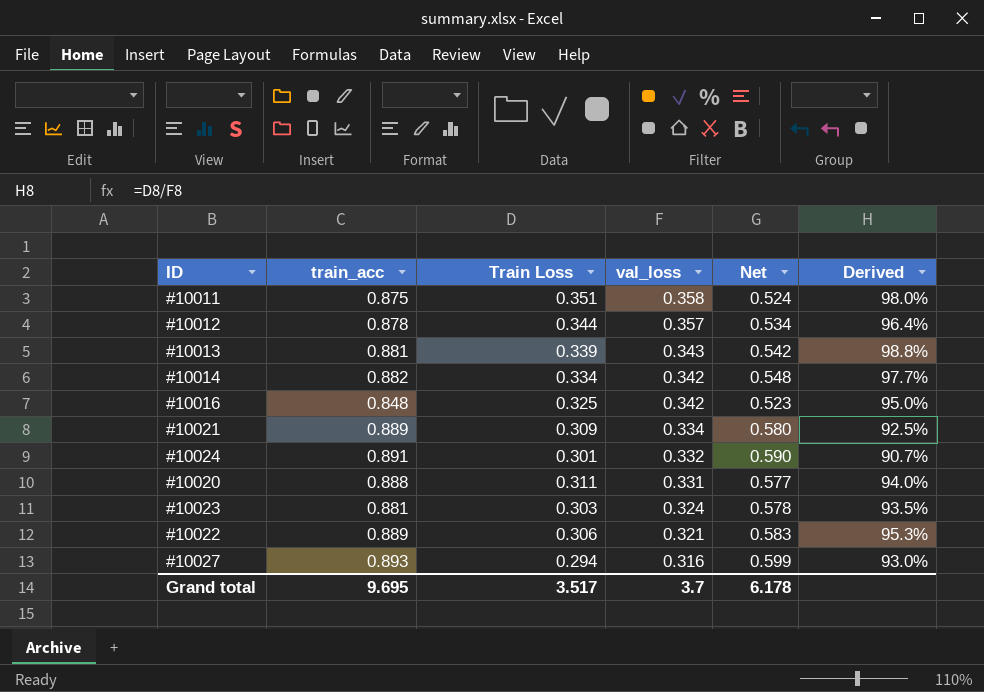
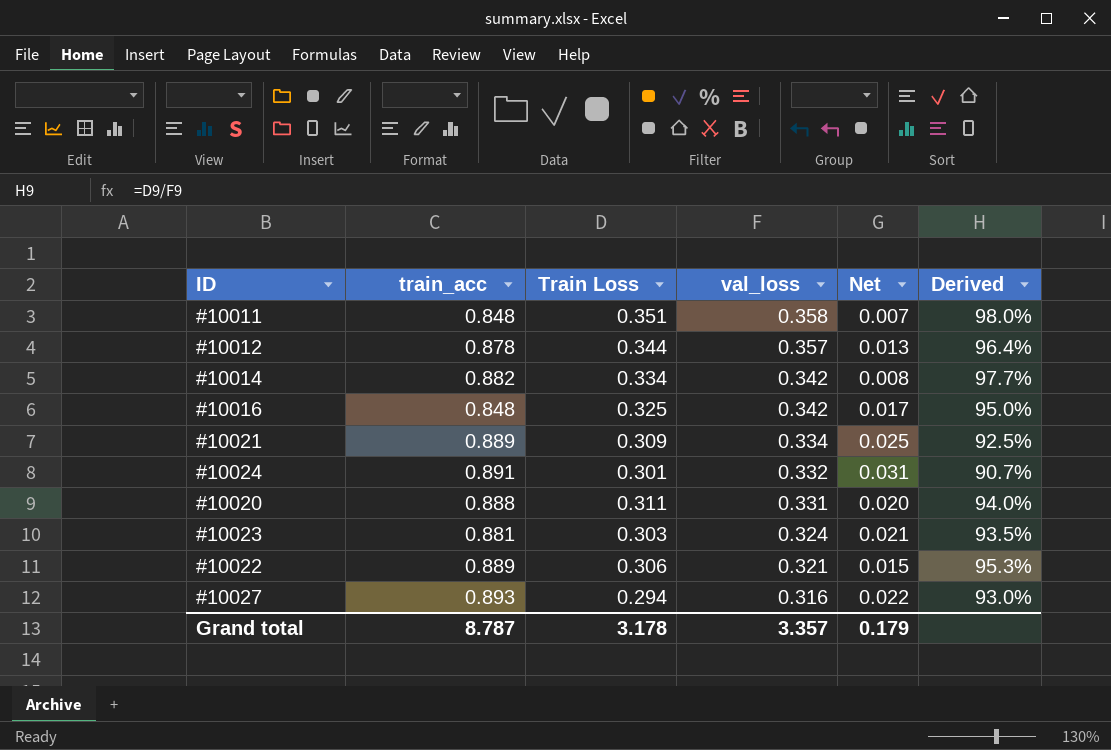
column Net | formula: [train_acc] - [Train Loss] -> [val_loss] - [Train Loss]
row #10013: 0.881 | 0.339 | 0.343 | 0.542 | 98.8% -> none
#10011 | train_acc: 0.875 -> 0.848
Grand total | train_acc: 9.695 -> 8.787
Grand total | Train Loss: 3.517 -> 3.178
Grand total | val_loss: 3.7 -> 3.357
Grand total | Net: 6.178 -> 0.179

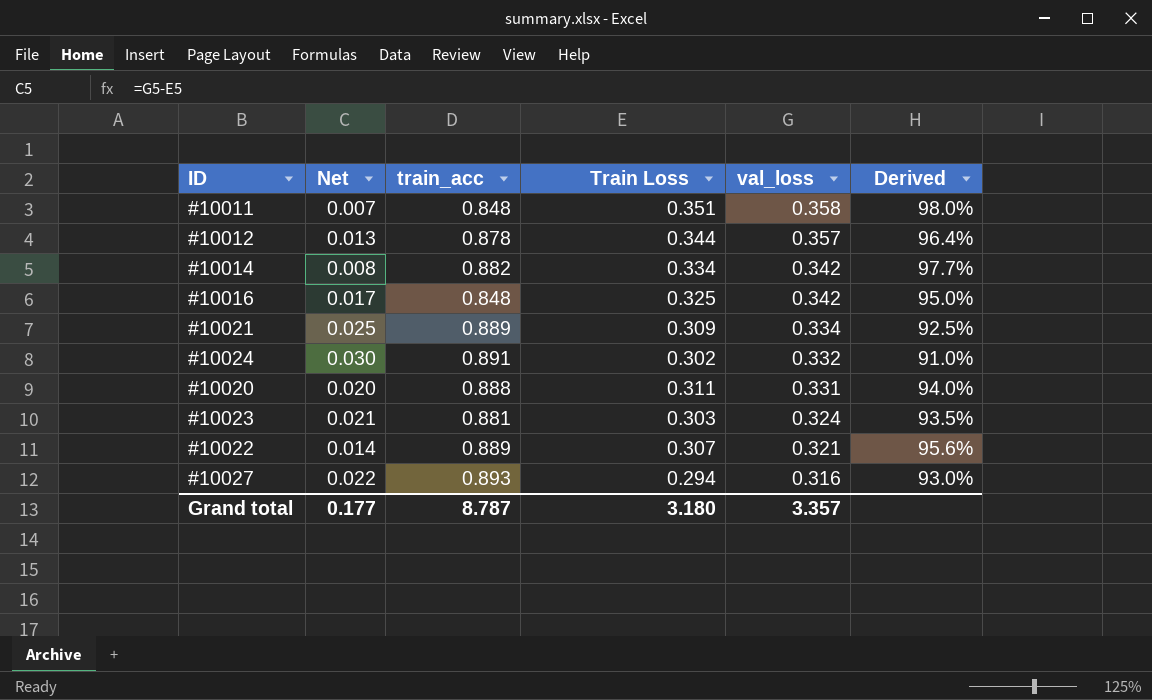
column Net | position: 5 -> 2
#10024 | Net: 0.031 -> 0.030
#10024 | Train Loss: 0.301 -> 0.302
#10024 | Derived: 90.7% -> 91.0%
#10022 | Net: 0.015 -> 0.014
#10022 | Train Loss: 0.306 -> 0.307
#10022 | Derived: 95.3% -> 95.6%
Grand total | Net: 0.179 -> 0.177
Grand total | Train Loss: 3.178 -> 3.180

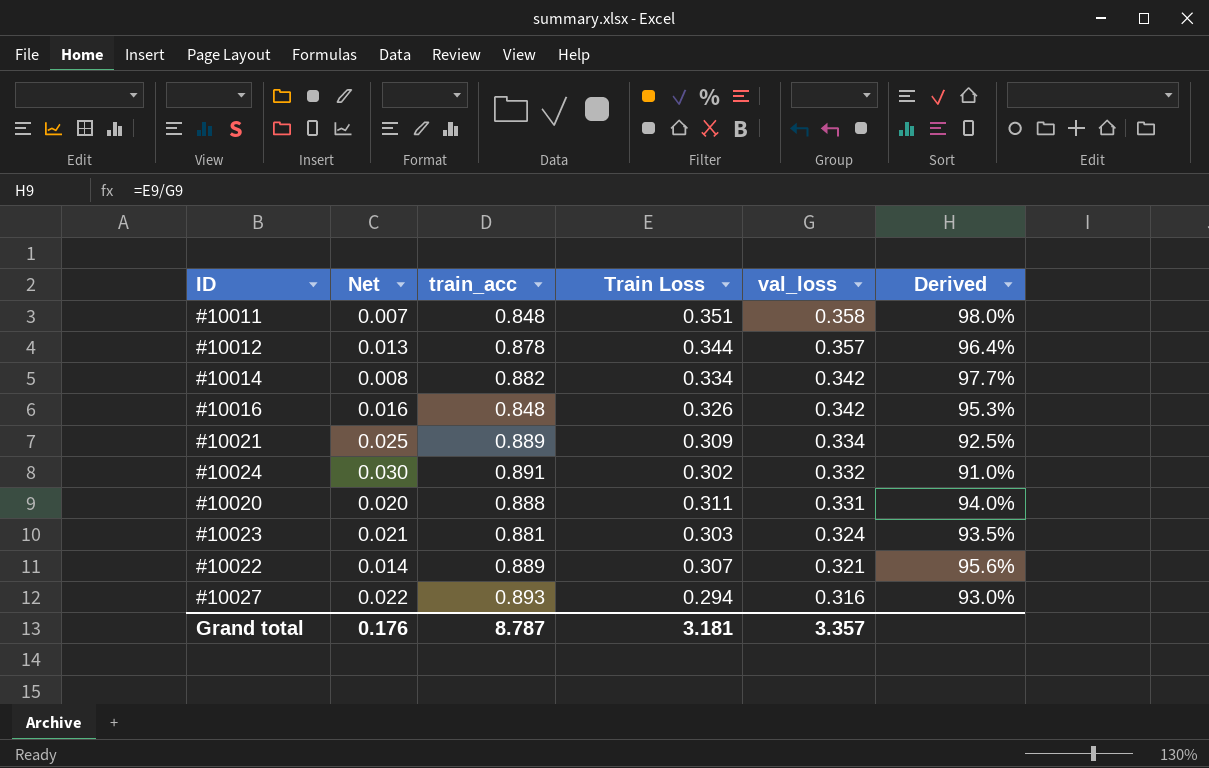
#10016 | Net: 0.017 -> 0.016
#10016 | Train Loss: 0.325 -> 0.326
#10016 | Derived: 95.0% -> 95.3%
Grand total | Net: 0.177 -> 0.176
Grand total | Train Loss: 3.180 -> 3.181

